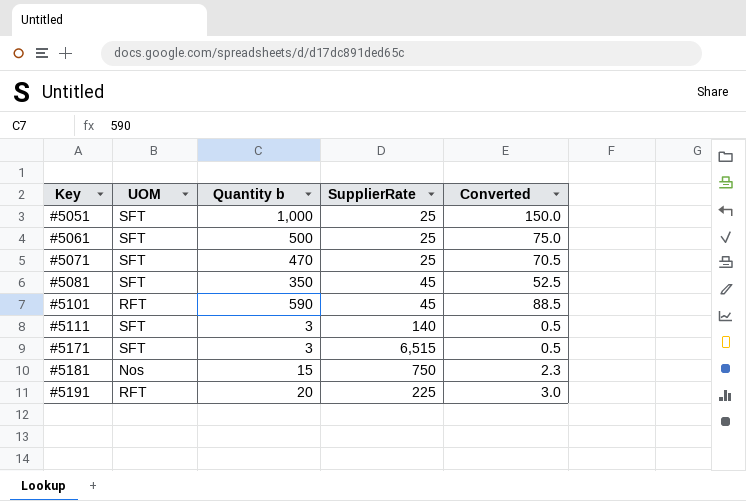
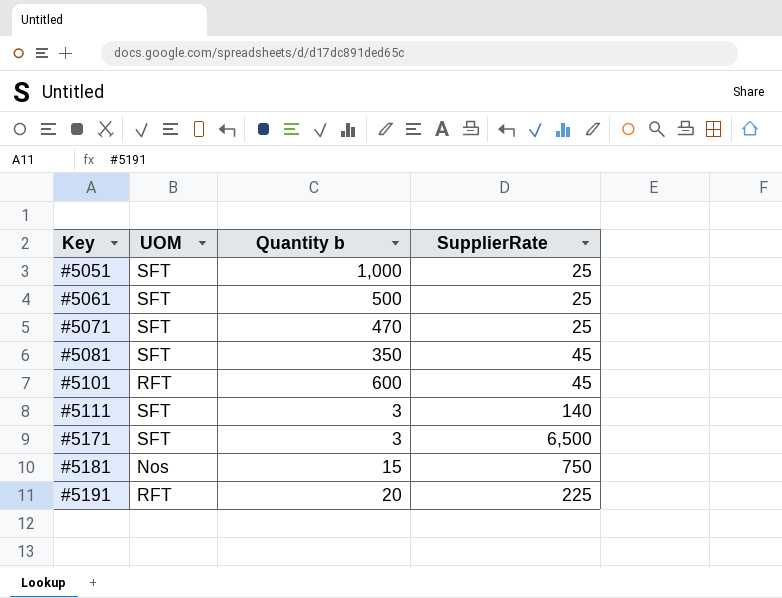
column Converted | formula: [Quantity b] * 0.15 -> none
#5101 | Quantity b: 590 -> 600
#5171 | SupplierRate: 6,515 -> 6,500

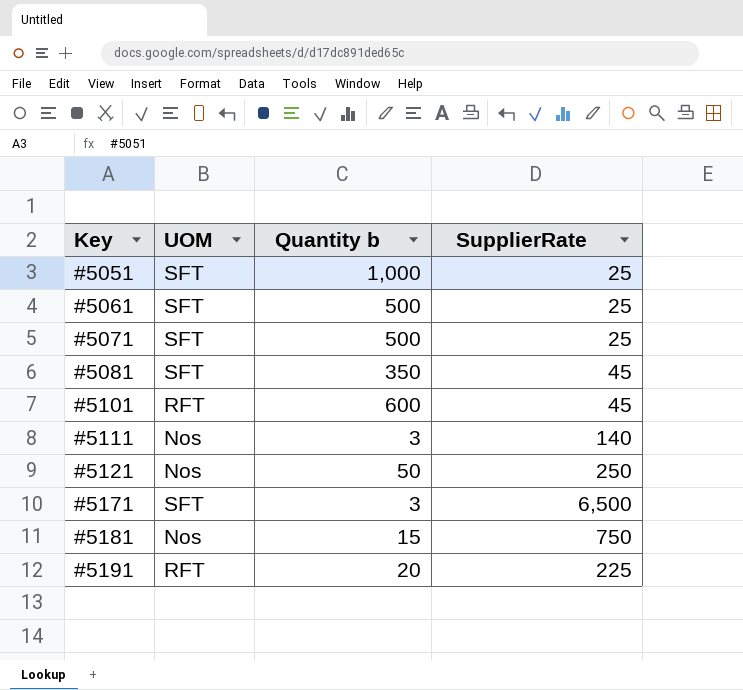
#5071 | Quantity b: 470 -> 500
#5111 | UOM: SFT -> Nos
row #5121: none -> Nos | 50 | 250

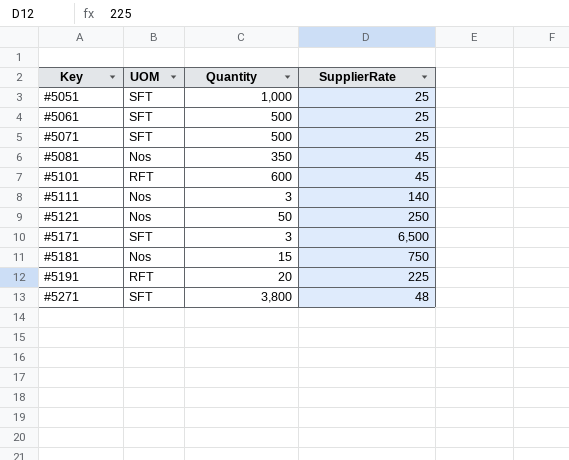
column name: Quantity b -> Quantity
#5081 | UOM: SFT -> Nos
row #5271: none -> SFT | 3,800 | 48

